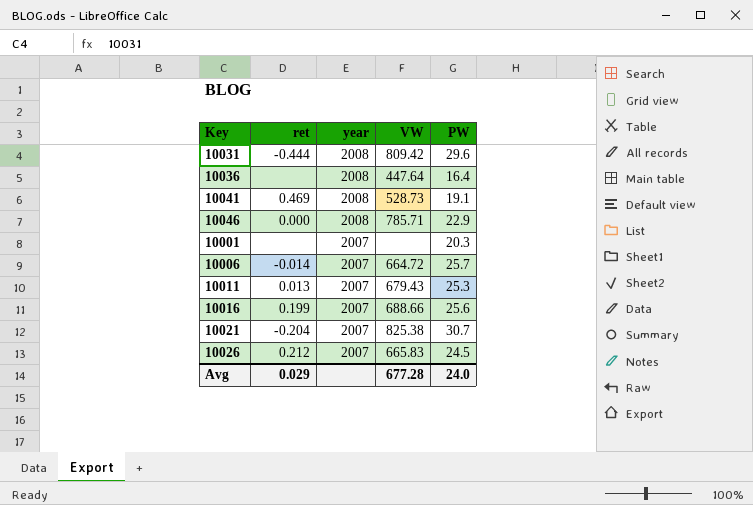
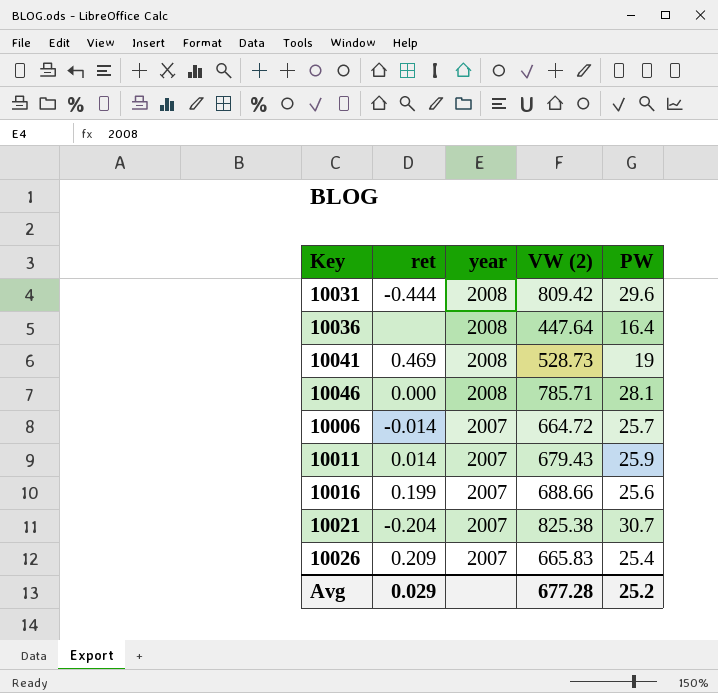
column name: VW -> VW (2)
row 10001: none | 2007 | none | 20.3 -> none
10041 | PW: 19.1 -> 19
10046 | PW: 22.9 -> 28.1
10011 | ret: 0.013 -> 0.014
10011 | PW: 25.3 -> 25.9
10026 | ret: 0.212 -> 0.209
10026 | PW: 24.5 -> 25.4
Avg | PW: 24.0 -> 25.2

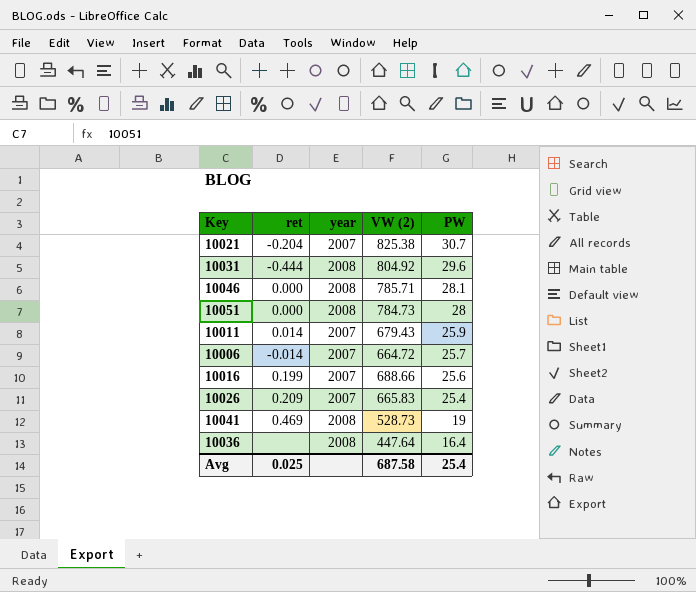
row order: year descending -> PW descending
10031 | VW (2): 809.42 -> 804.92
row 10051: none -> 0.000 | 2008 | 784.73 | 28
Avg | ret: 0.029 -> 0.025
Avg | VW (2): 677.28 -> 687.58
Avg | PW: 25.2 -> 25.4

